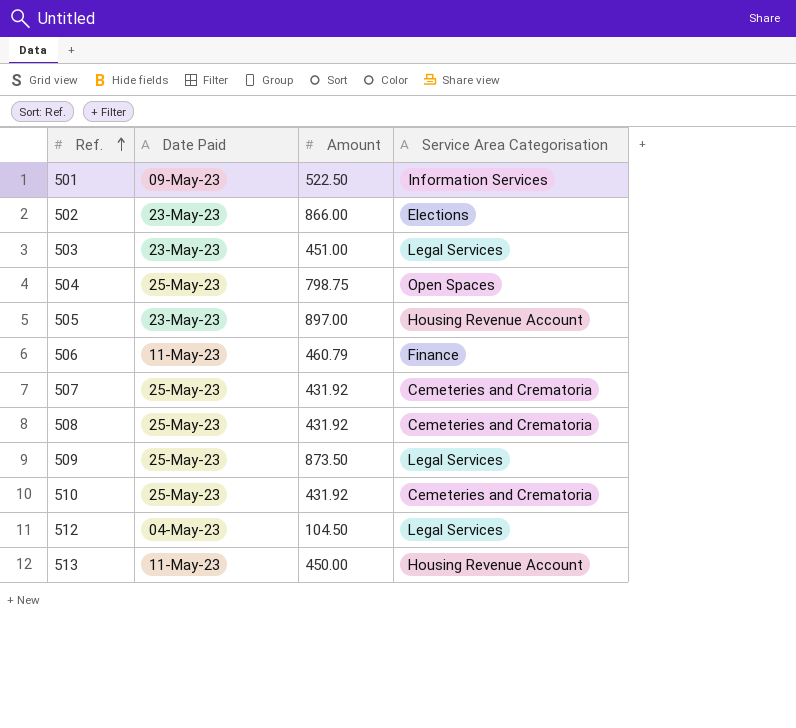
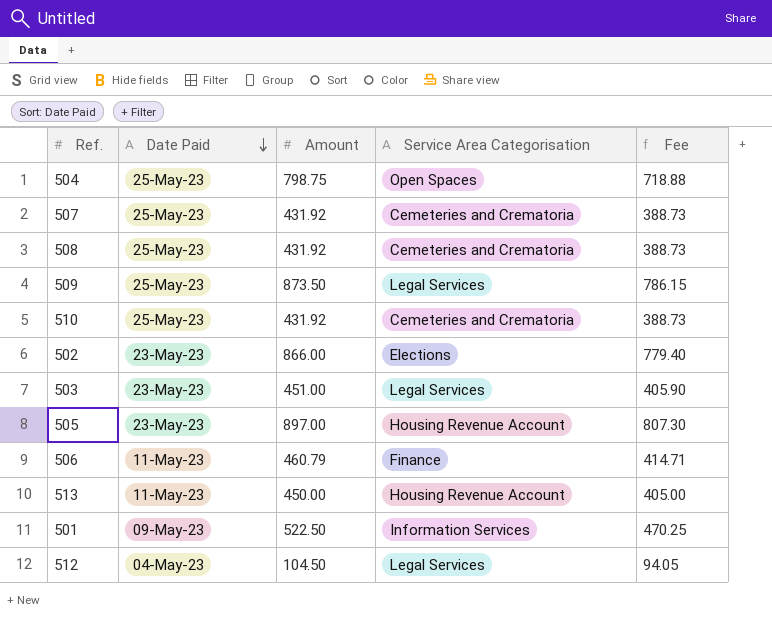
row order: Ref. ascending -> Date Paid descending
column Fee | formula: none -> [Amount] * 0.9

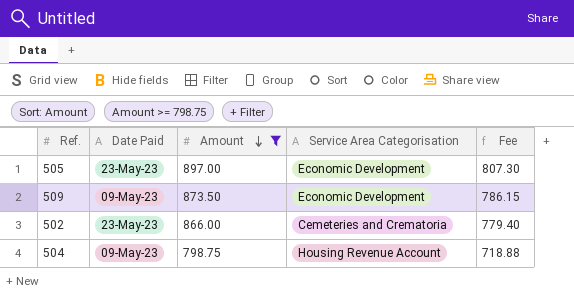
filter: none -> Amount >= 798.75
row order: Date Paid descending -> Amount descending
505 | Service Area Categorisation: Housing Revenue Account -> Economic Development
509 | Date Paid: 25-May-23 -> 09-May-23
509 | Service Area Categorisation: Legal Services -> Economic Development
502 | Service Area Categorisation: Elections -> Cemeteries and Crematoria
504 | Date Paid: 25-May-23 -> 09-May-23
504 | Service Area Categorisation: Open Spaces -> Housing Revenue Account

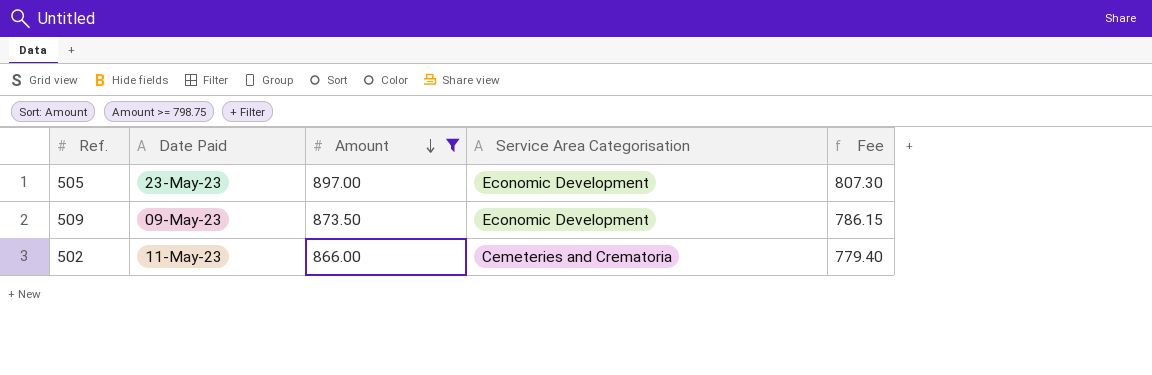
row 504: 09-May-23 | 798.75 | Housing Revenue Account | 718.88 -> none
502 | Date Paid: 23-May-23 -> 11-May-23

